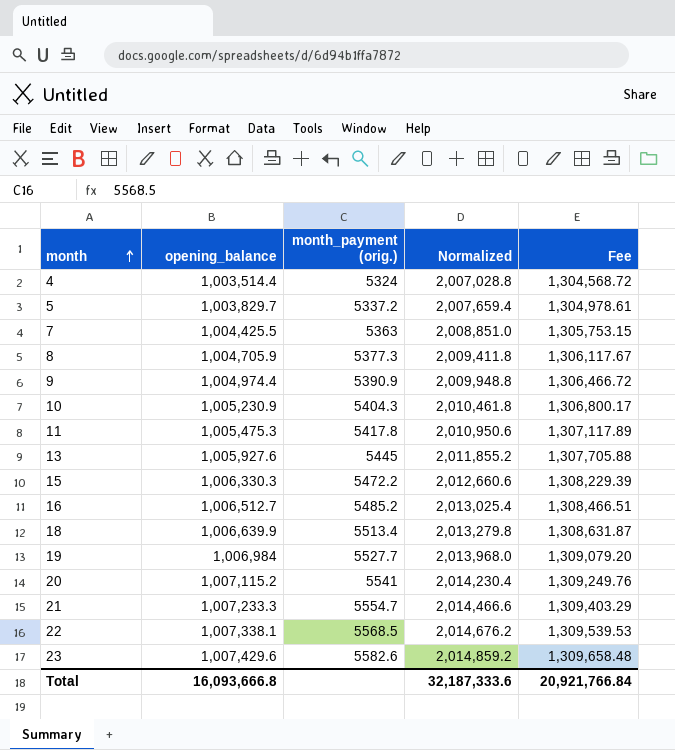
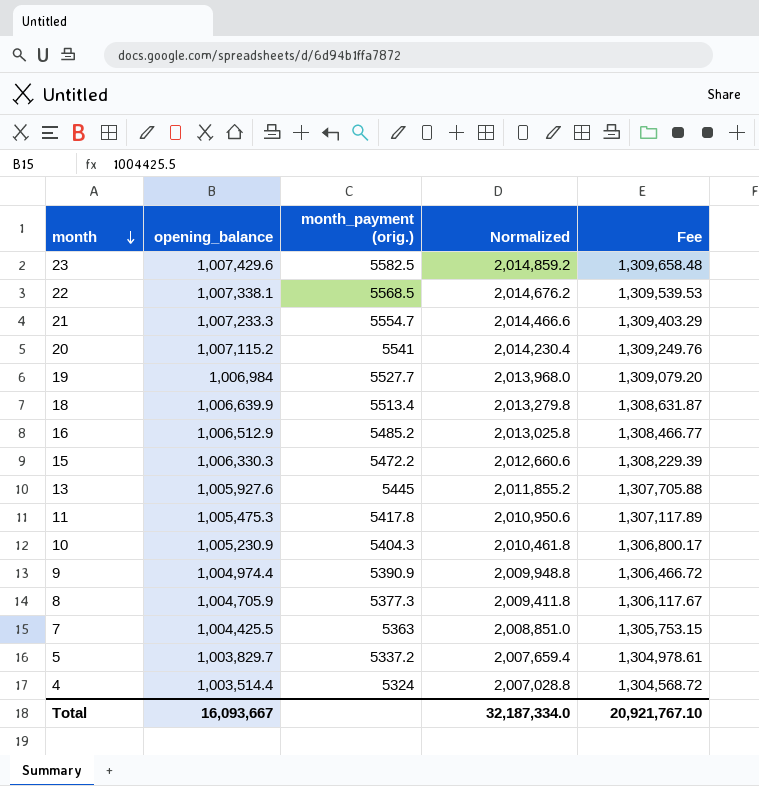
row order: month ascending -> month descending
23 | month_payment (orig.): 5582.6 -> 5582.5
16 | opening_balance: 1,006,512.7 -> 1,006,512.9
16 | Normalized: 2,013,025.4 -> 2,013,025.8
16 | Fee: 1,308,466.51 -> 1,308,466.77
Total | opening_balance: 16,093,666.8 -> 16,093,667
Total | Normalized: 32,187,333.6 -> 32,187,334.0
Total | Fee: 20,921,766.84 -> 20,921,767.10

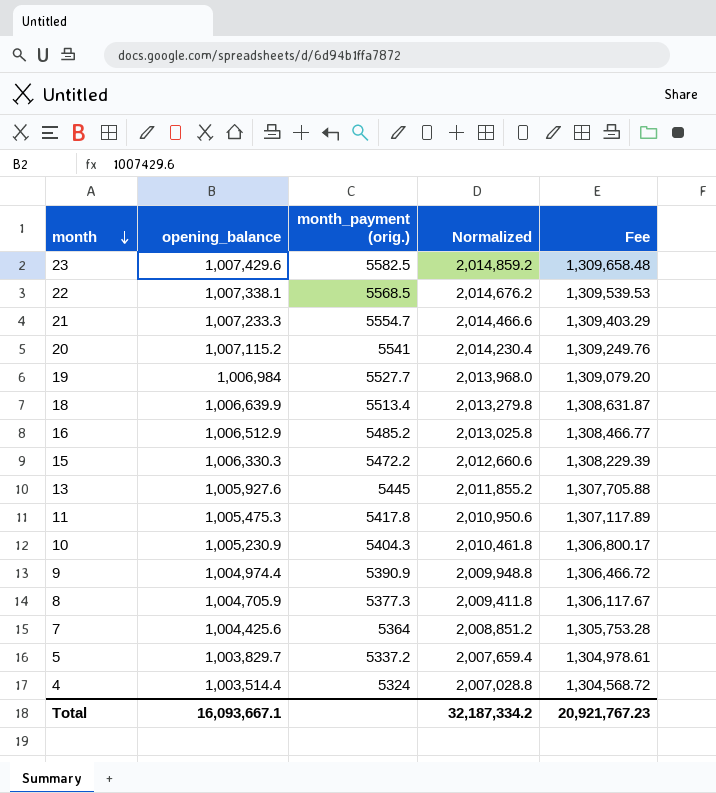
7 | opening_balance: 1,004,425.5 -> 1,004,425.6
7 | month_payment (orig.): 5363 -> 5364
7 | Normalized: 2,008,851.0 -> 2,008,851.2
7 | Fee: 1,305,753.15 -> 1,305,753.28
Total | opening_balance: 16,093,667 -> 16,093,667.1
Total | Normalized: 32,187,334.0 -> 32,187,334.2
Total | Fee: 20,921,767.10 -> 20,921,767.23

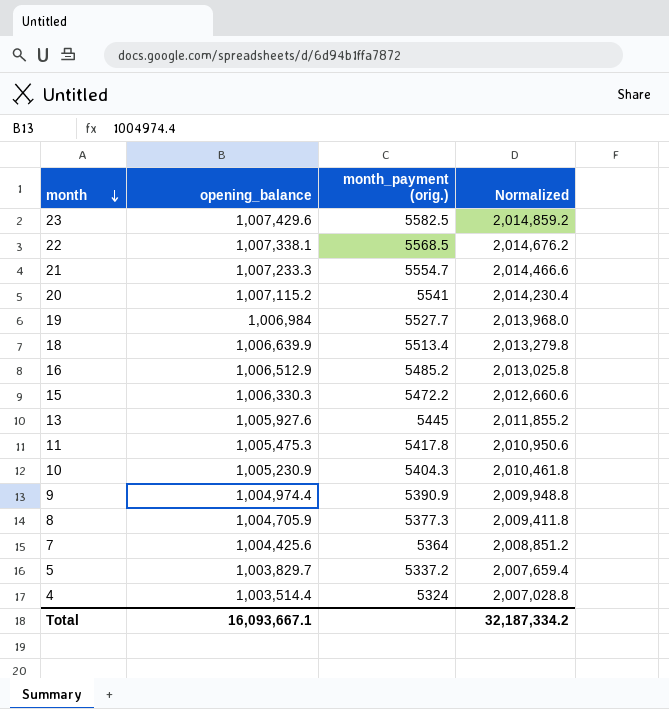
column Fee | formula: [opening_balance] * 1.3 -> none

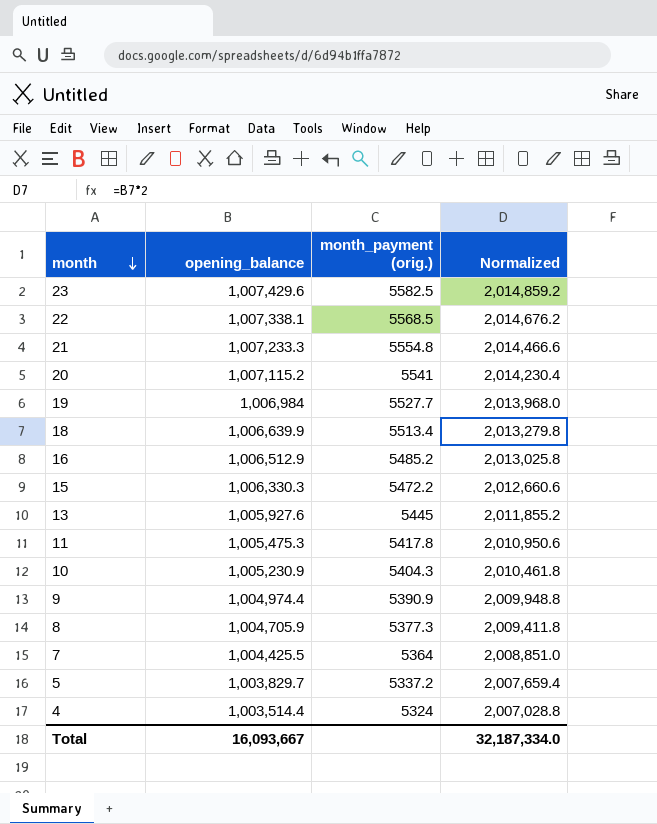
21 | month_payment (orig.): 5554.7 -> 5554.8
7 | opening_balance: 1,004,425.6 -> 1,004,425.5
7 | Normalized: 2,008,851.2 -> 2,008,851.0
Total | opening_balance: 16,093,667.1 -> 16,093,667
Total | Normalized: 32,187,334.2 -> 32,187,334.0

